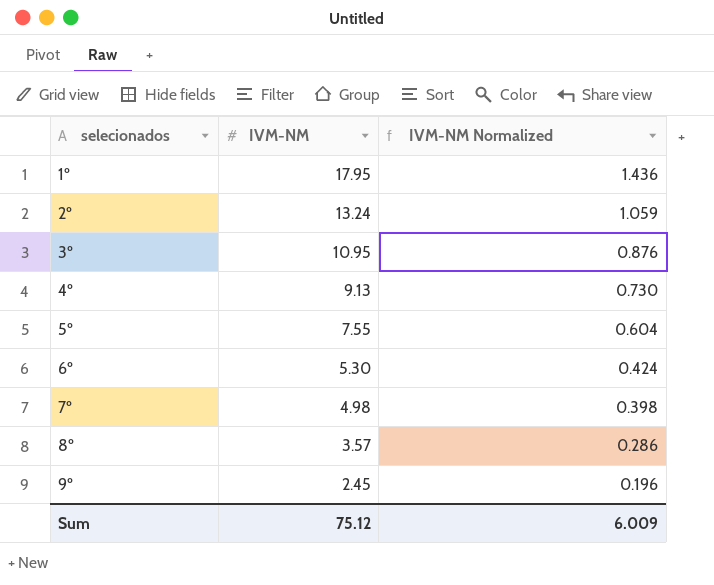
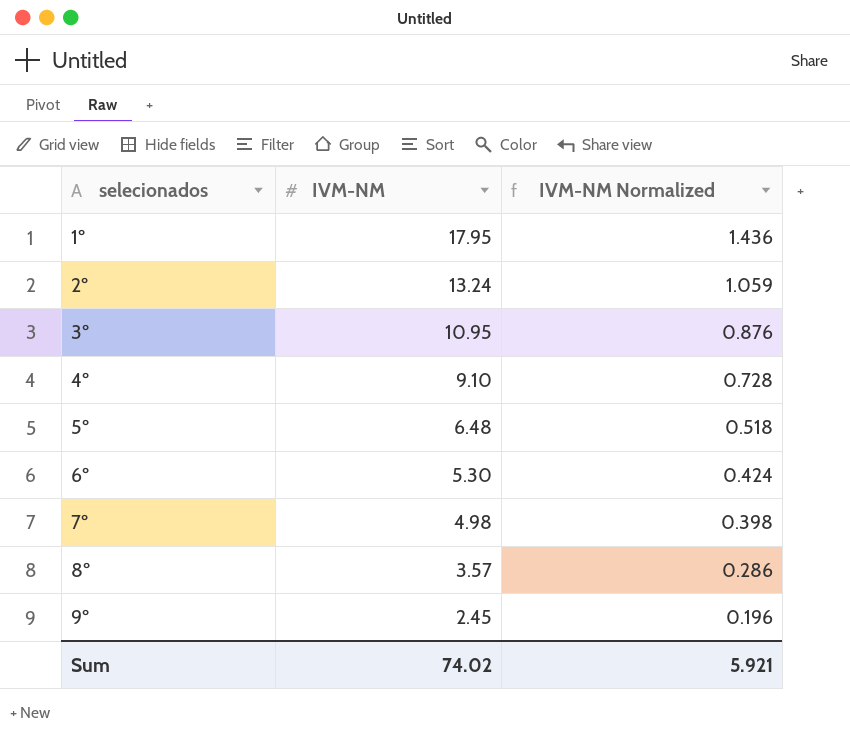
4º | IVM-NM: 9.13 -> 9.10
4º | IVM-NM Normalized: 0.730 -> 0.728
5º | IVM-NM: 7.55 -> 6.48
5º | IVM-NM Normalized: 0.604 -> 0.518
Sum | IVM-NM: 75.12 -> 74.02
Sum | IVM-NM Normalized: 6.009 -> 5.921

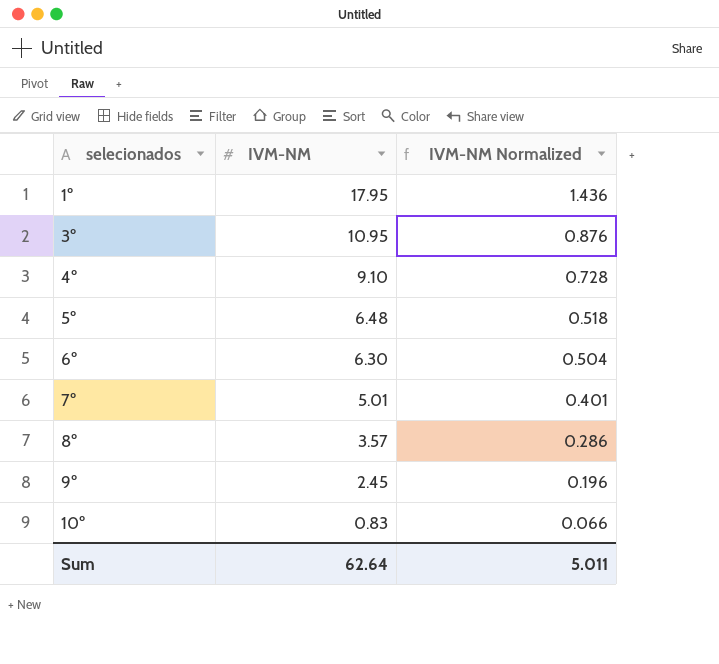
row 2º: 13.24 | 1.059 -> none
6º | IVM-NM: 5.30 -> 6.30
6º | IVM-NM Normalized: 0.424 -> 0.504
7º | IVM-NM: 4.98 -> 5.01
7º | IVM-NM Normalized: 0.398 -> 0.401
row 10º: none -> 0.83 | 0.066
Sum | IVM-NM: 74.02 -> 62.64
Sum | IVM-NM Normalized: 5.921 -> 5.011

